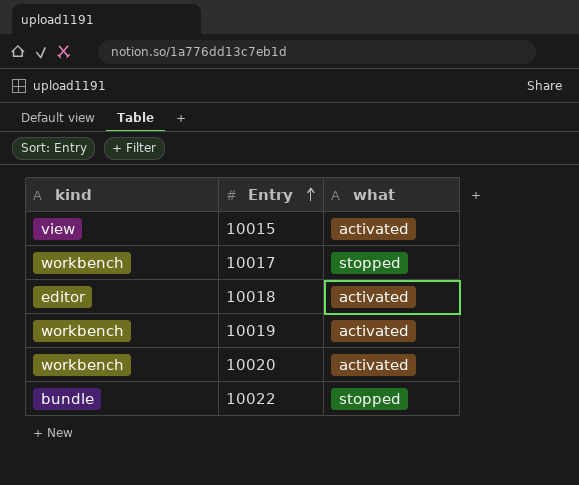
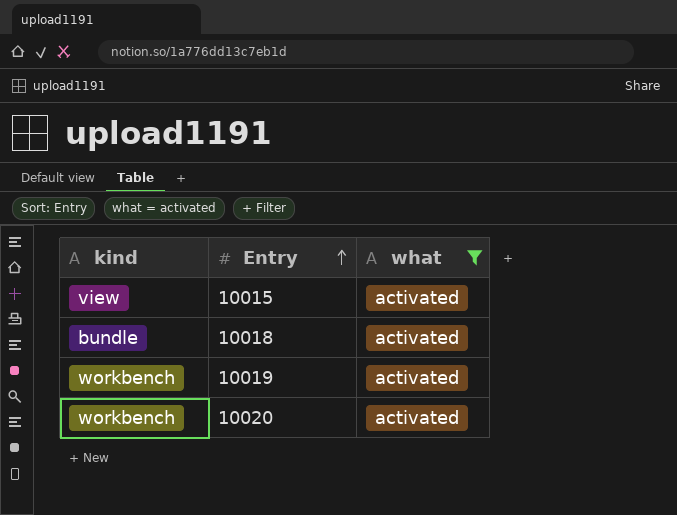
filter: none -> what = activated
10018 | kind: editor -> bundle

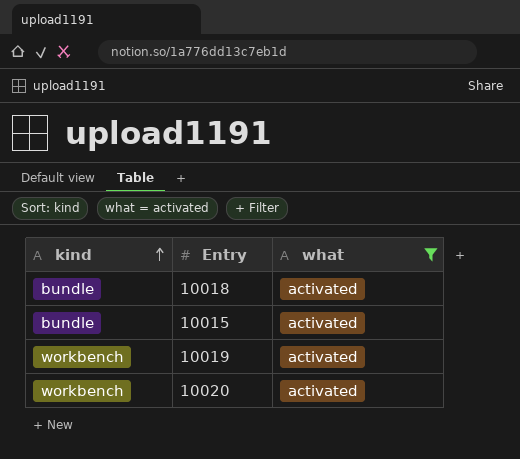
row order: Entry ascending -> kind ascending
10015 | kind: view -> bundle

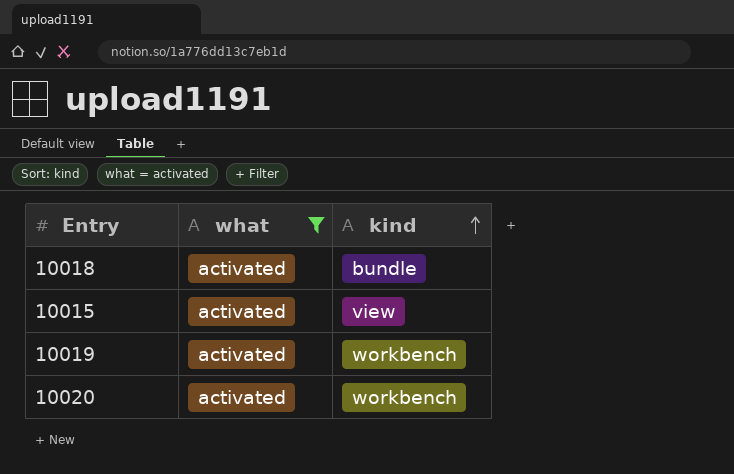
column kind | position: 1 -> 3
10015 | kind: bundle -> view

